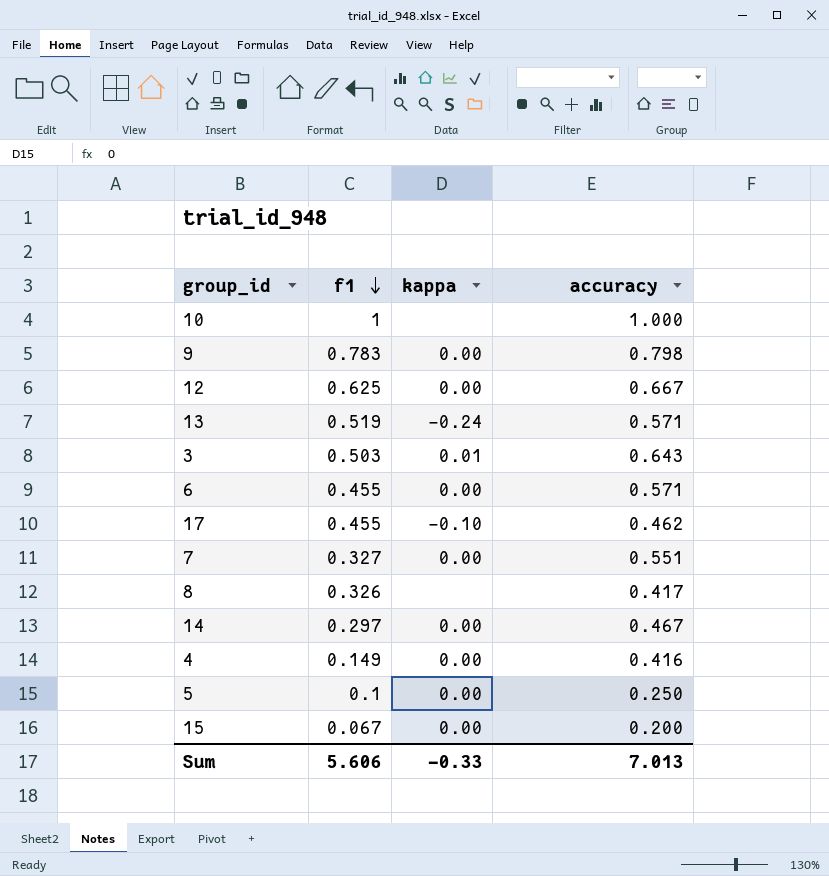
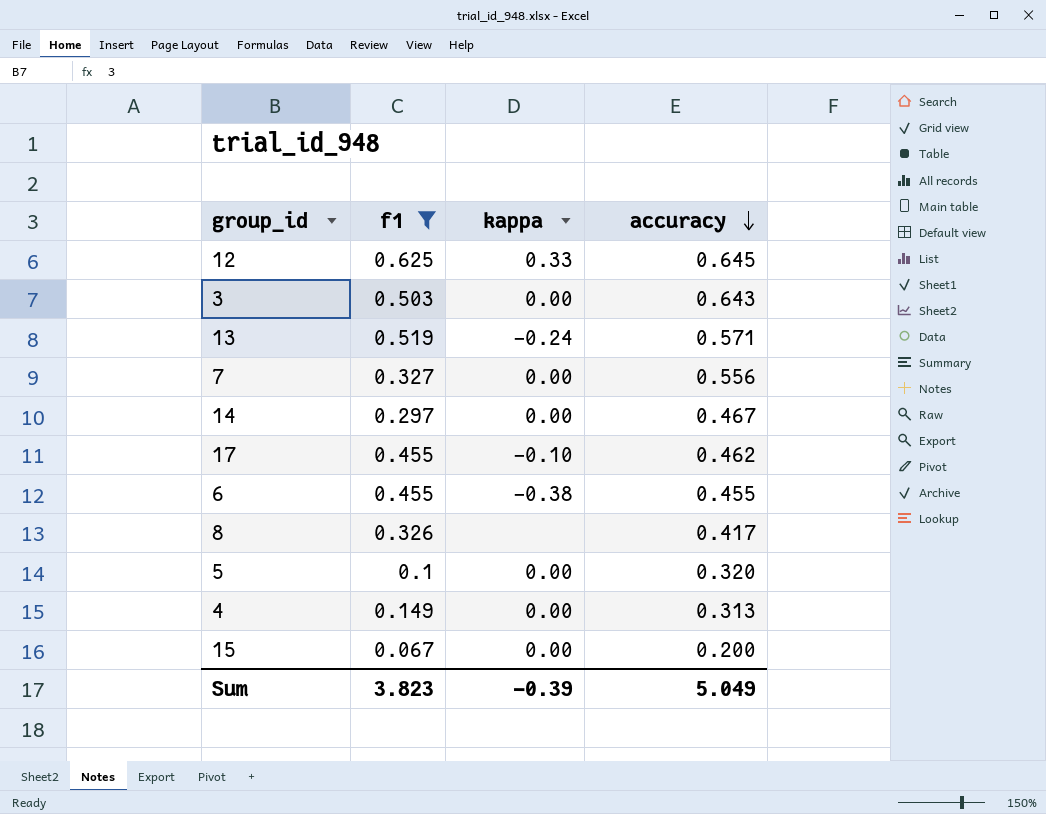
filter: none -> f1 <= 0.625
row order: f1 descending -> accuracy descending
12 | kappa: 0.00 -> 0.33
12 | accuracy: 0.667 -> 0.645
3 | kappa: 0.01 -> 0.00
7 | accuracy: 0.551 -> 0.556
6 | kappa: 0.00 -> -0.38
6 | accuracy: 0.571 -> 0.455
5 | accuracy: 0.250 -> 0.320
4 | accuracy: 0.416 -> 0.313
Sum | f1: 5.606 -> 3.823
Sum | kappa: -0.33 -> -0.39
Sum | accuracy: 7.013 -> 5.049

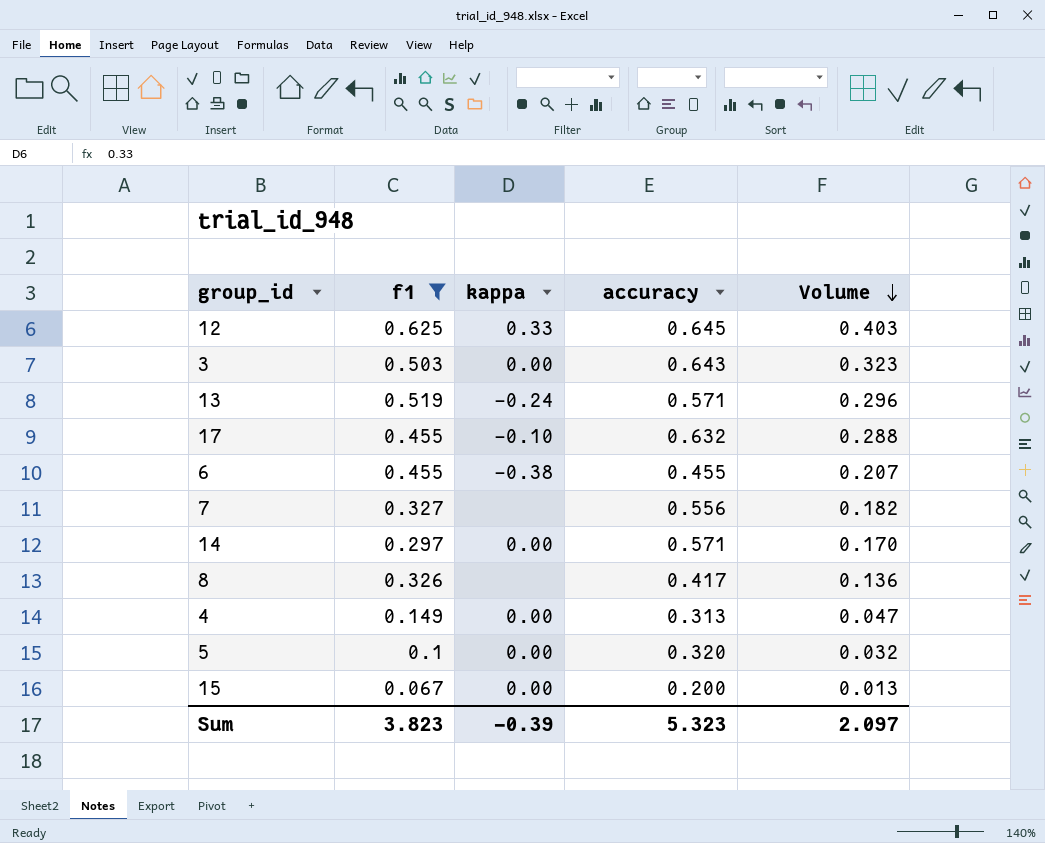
row order: accuracy descending -> Volume descending
column Volume | formula: none -> [f1] * [accuracy]
17 | accuracy: 0.462 -> 0.632
7 | kappa: 0.00 -> none
14 | accuracy: 0.467 -> 0.571
Sum | accuracy: 5.049 -> 5.323

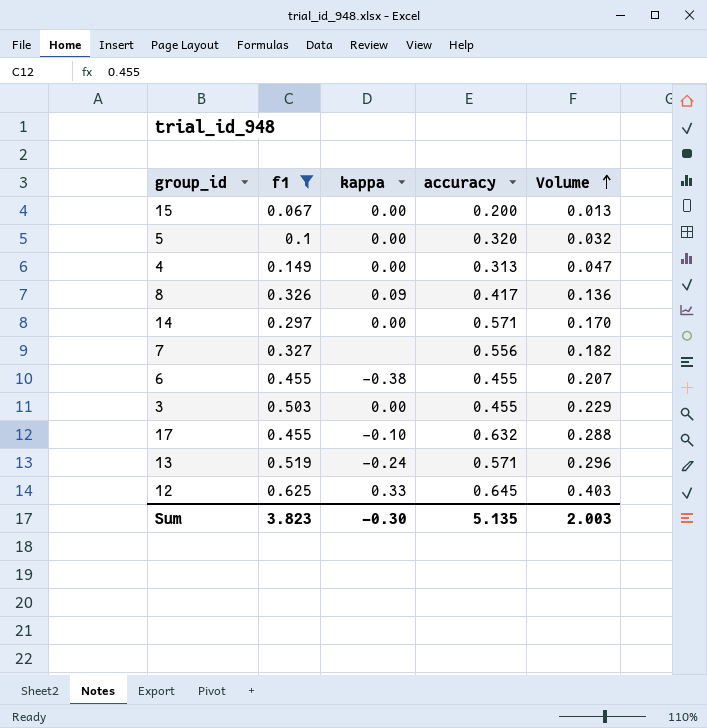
row order: Volume descending -> Volume ascending
8 | kappa: none -> 0.09
3 | accuracy: 0.643 -> 0.455
3 | Volume: 0.323 -> 0.229
Sum | kappa: -0.39 -> -0.30
Sum | accuracy: 5.323 -> 5.135
Sum | Volume: 2.097 -> 2.003

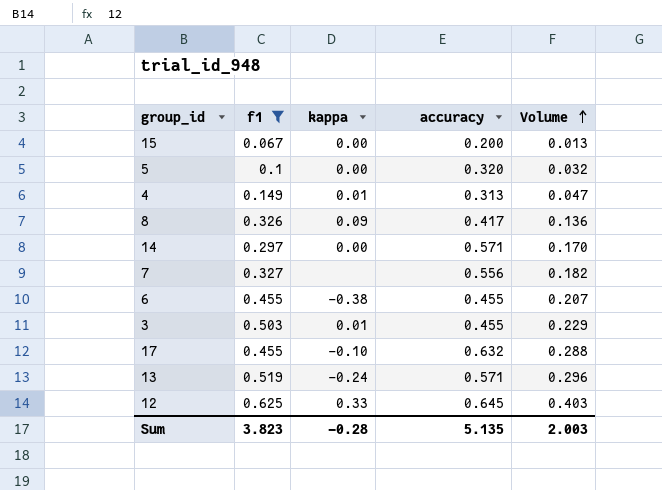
4 | kappa: 0.00 -> 0.01
3 | kappa: 0.00 -> 0.01
Sum | kappa: -0.30 -> -0.28

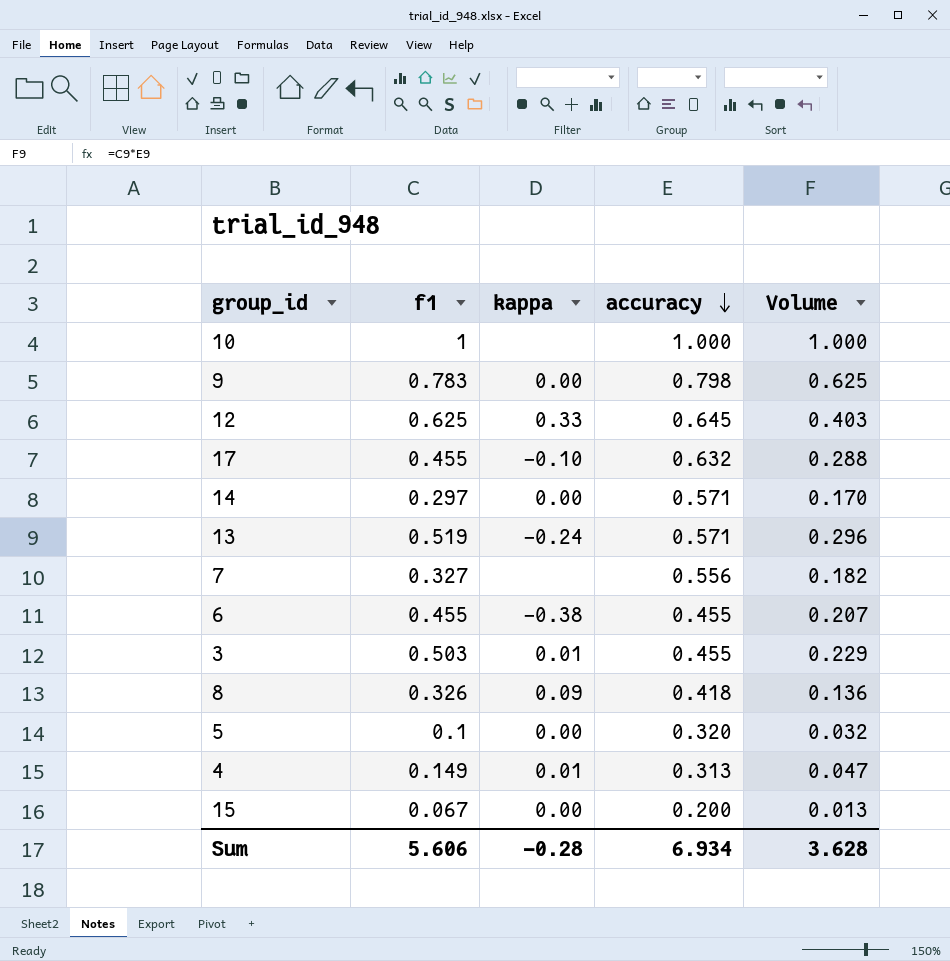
filter: f1 <= 0.625 -> none
row order: Volume ascending -> accuracy descending
8 | accuracy: 0.417 -> 0.418
Sum | f1: 3.823 -> 5.606
Sum | accuracy: 5.135 -> 6.934
Sum | Volume: 2.003 -> 3.628

